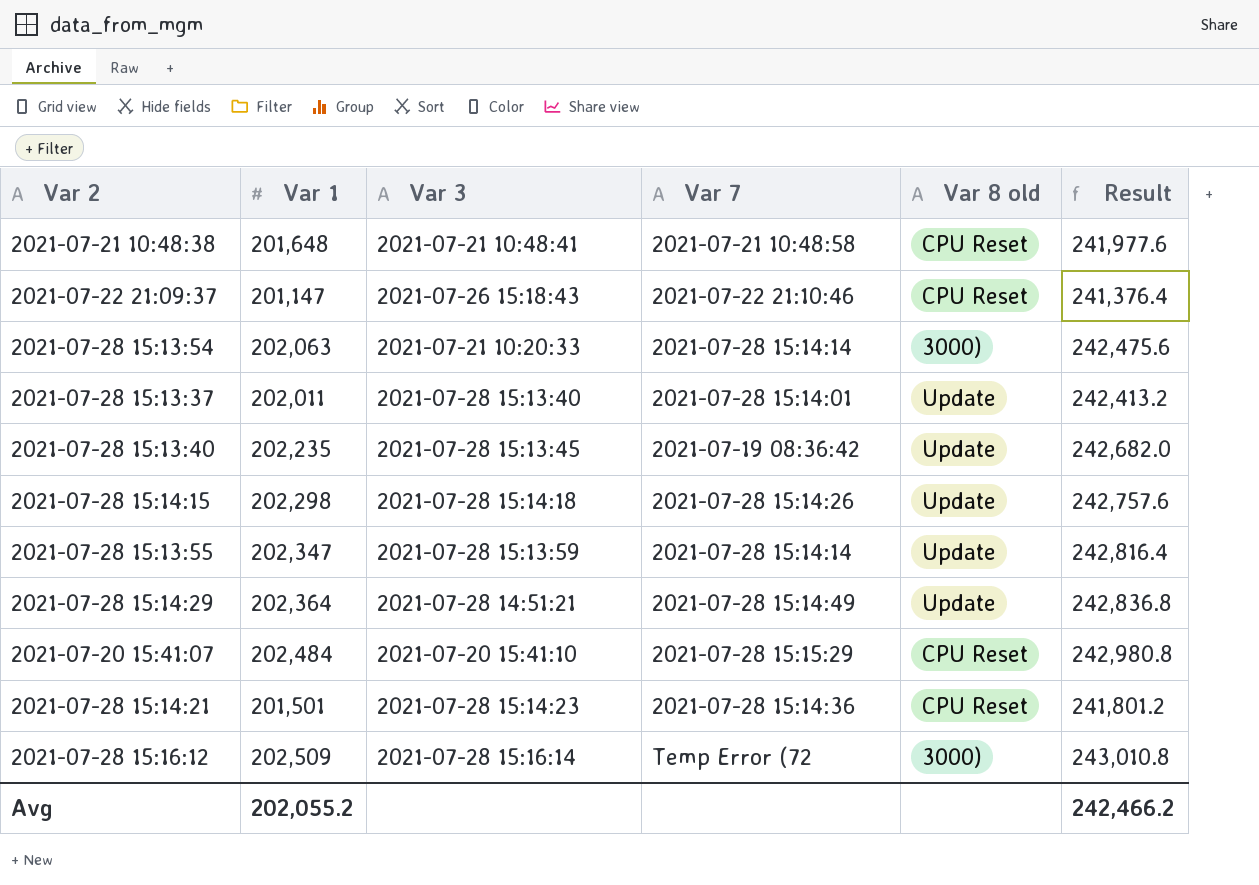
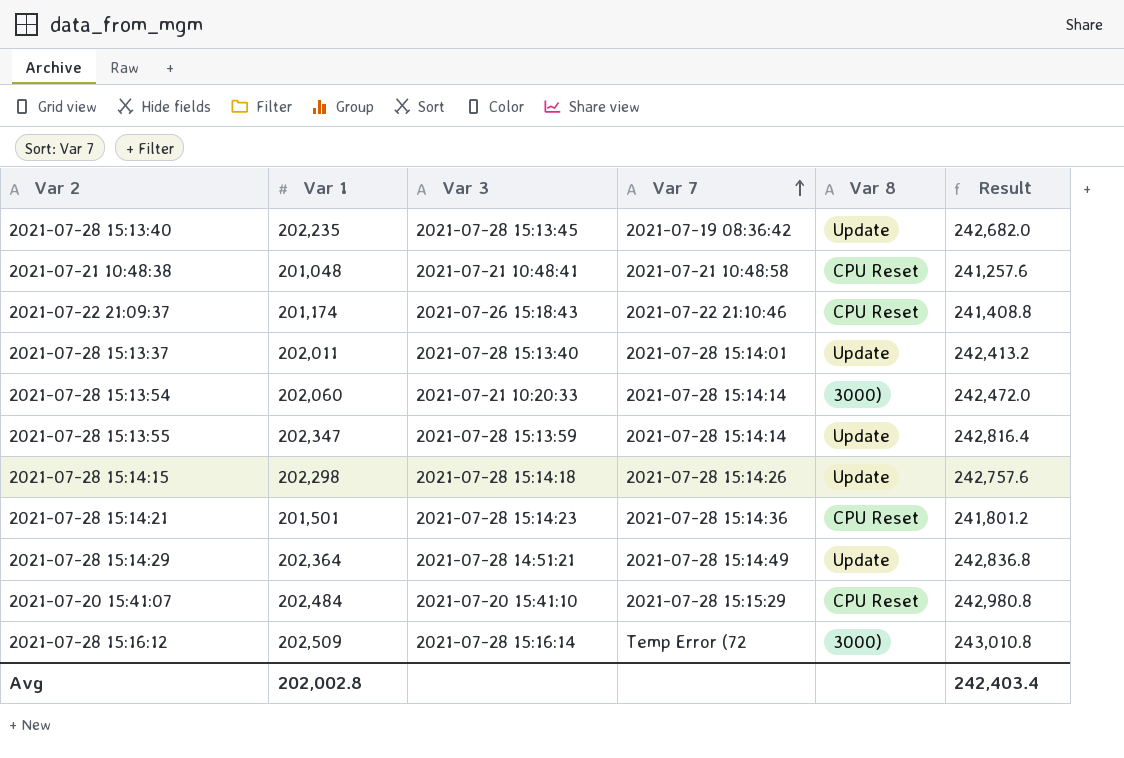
row order: none -> Var 7 ascending
column name: Var 8 old -> Var 8
2021-07-21 10:48:38 | Var 1: 201,648 -> 201,048
2021-07-21 10:48:38 | Result: 241,977.6 -> 241,257.6
2021-07-22 21:09:37 | Var 1: 201,147 -> 201,174
2021-07-22 21:09:37 | Result: 241,376.4 -> 241,408.8
2021-07-28 15:13:54 | Var 1: 202,063 -> 202,060
2021-07-28 15:13:54 | Result: 242,475.6 -> 242,472.0
Avg | Var 1: 202,055.2 -> 202,002.8
Avg | Result: 242,466.2 -> 242,403.4

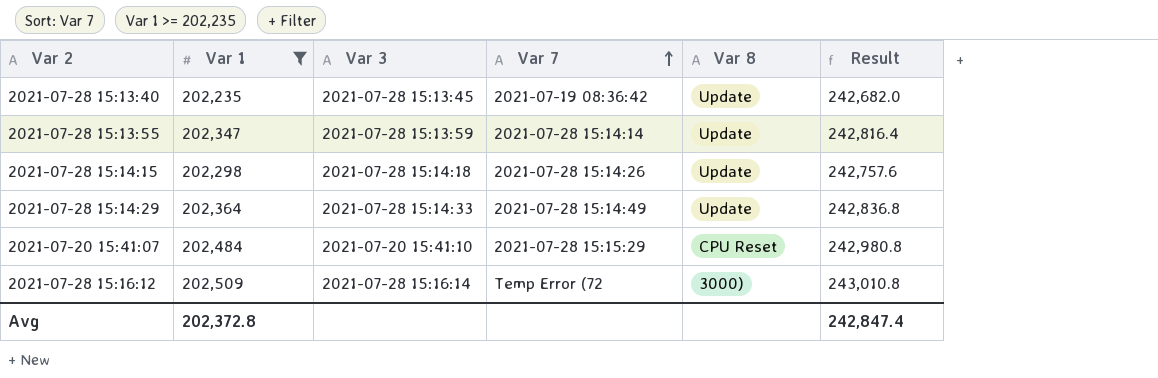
filter: none -> Var 1 >= 202,235
2021-07-28 15:14:29 | Var 3: 2021-07-28 14:51:21 -> 2021-07-28 15:14:33
Avg | Var 1: 202,002.8 -> 202,372.8
Avg | Result: 242,403.4 -> 242,847.4

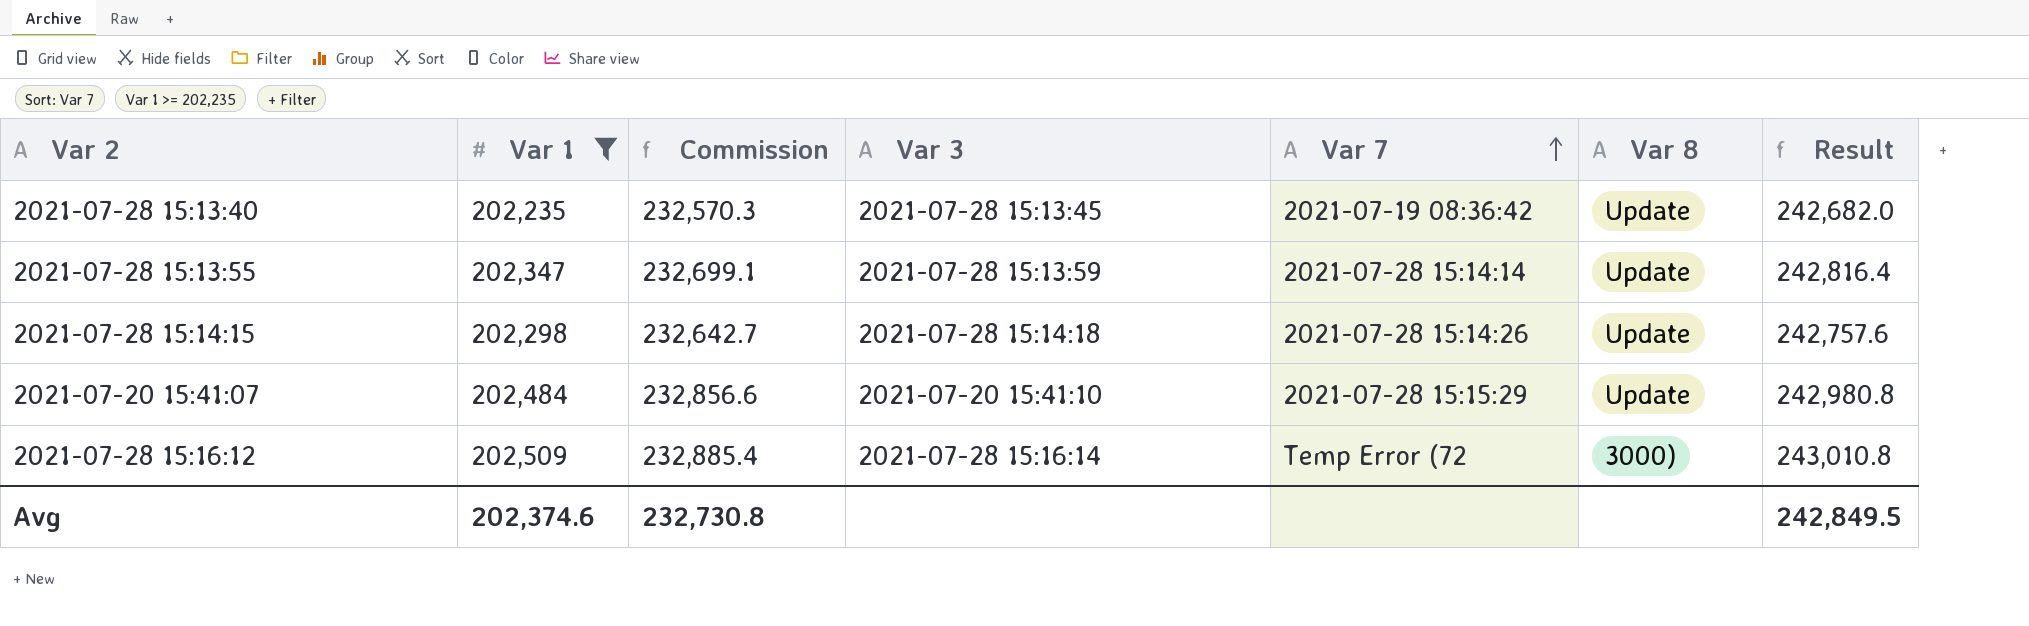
column Commission | formula: none -> [Var 1] * 1.15
row 2021-07-28 15:14:29: 202,364 | 2021-07-28 15:14:33 | 2021-07-28 15:14:49 | Update | 242,836.8 -> none
2021-07-20 15:41:07 | Var 8: CPU Reset -> Update
Avg | Var 1: 202,372.8 -> 202,374.6
Avg | Result: 242,847.4 -> 242,849.5

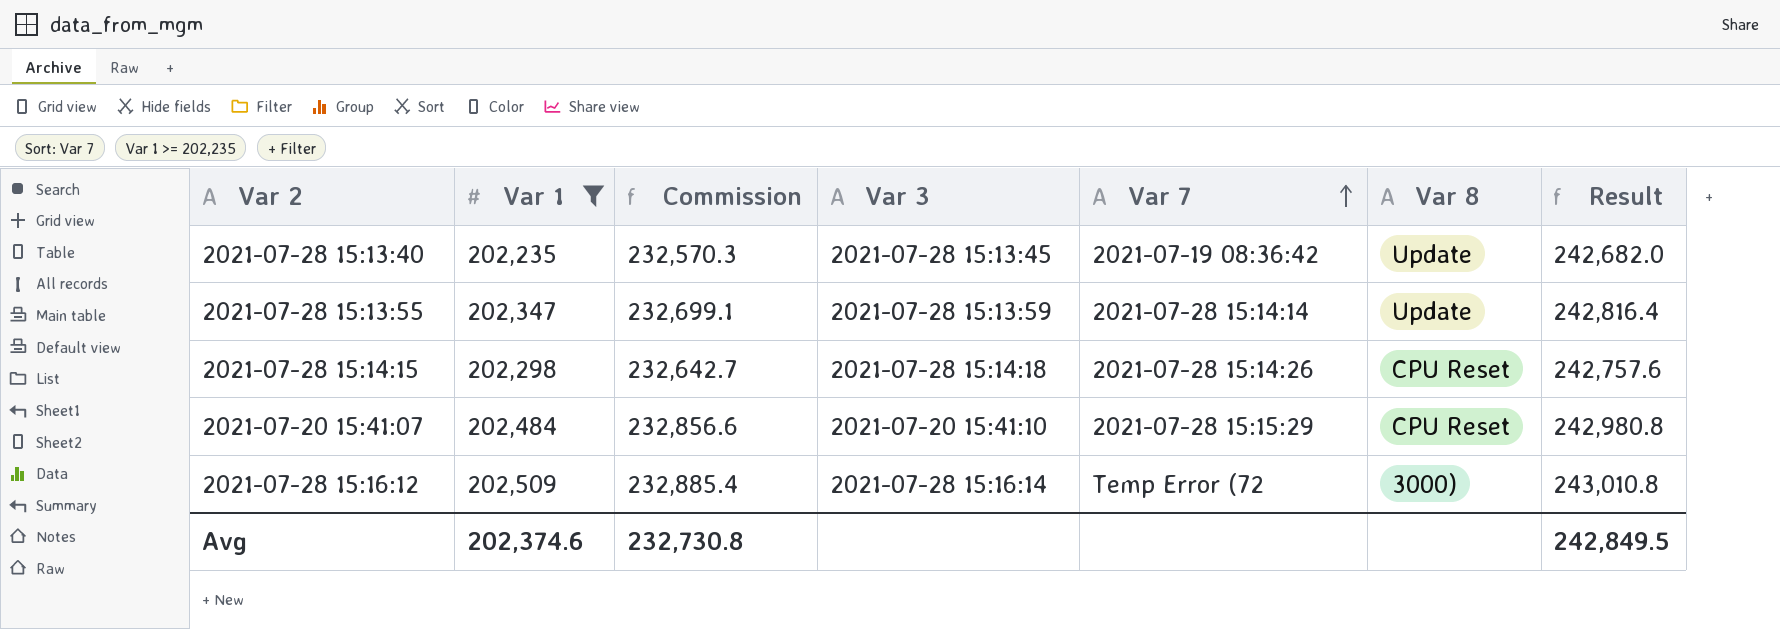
2021-07-28 15:14:15 | Var 8: Update -> CPU Reset
2021-07-20 15:41:07 | Var 8: Update -> CPU Reset

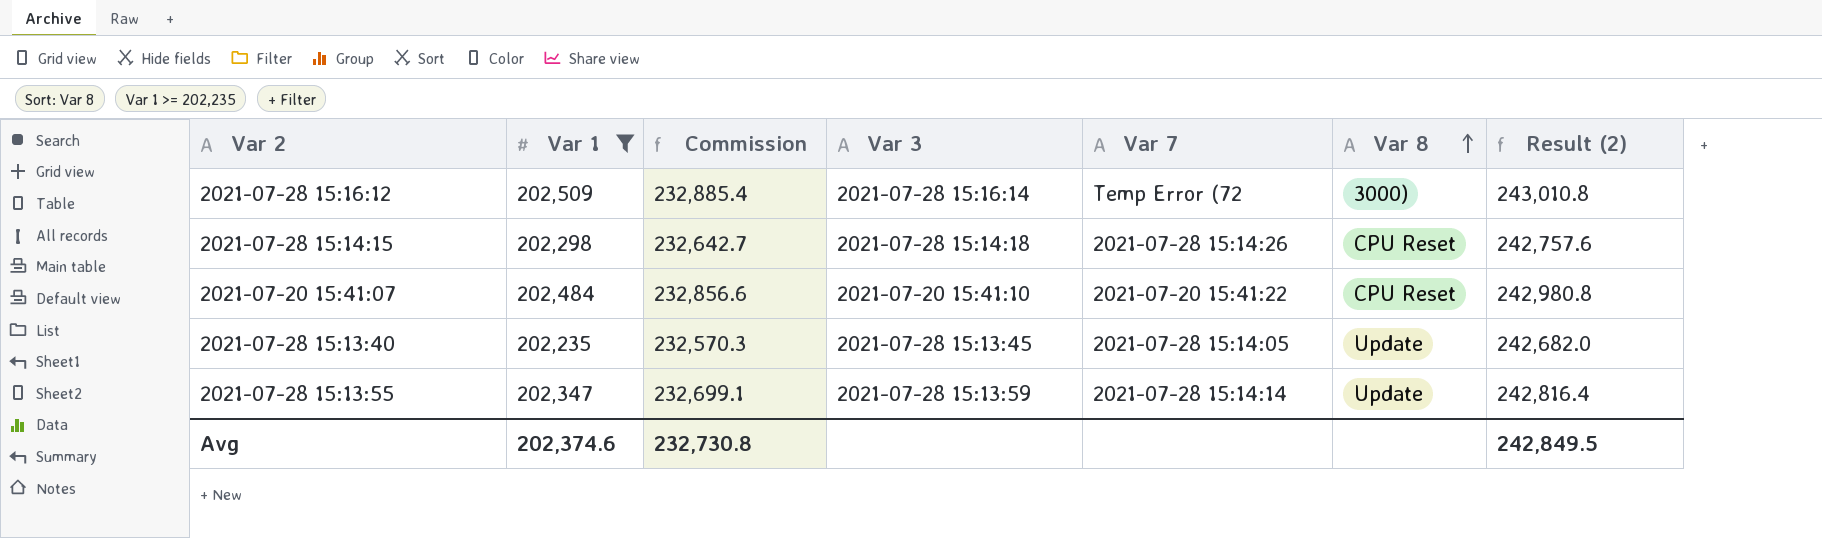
row order: Var 7 ascending -> Var 8 ascending
column name: Result -> Result (2)
2021-07-20 15:41:07 | Var 7: 2021-07-28 15:15:29 -> 2021-07-20 15:41:22
2021-07-28 15:13:40 | Var 7: 2021-07-19 08:36:42 -> 2021-07-28 15:14:05

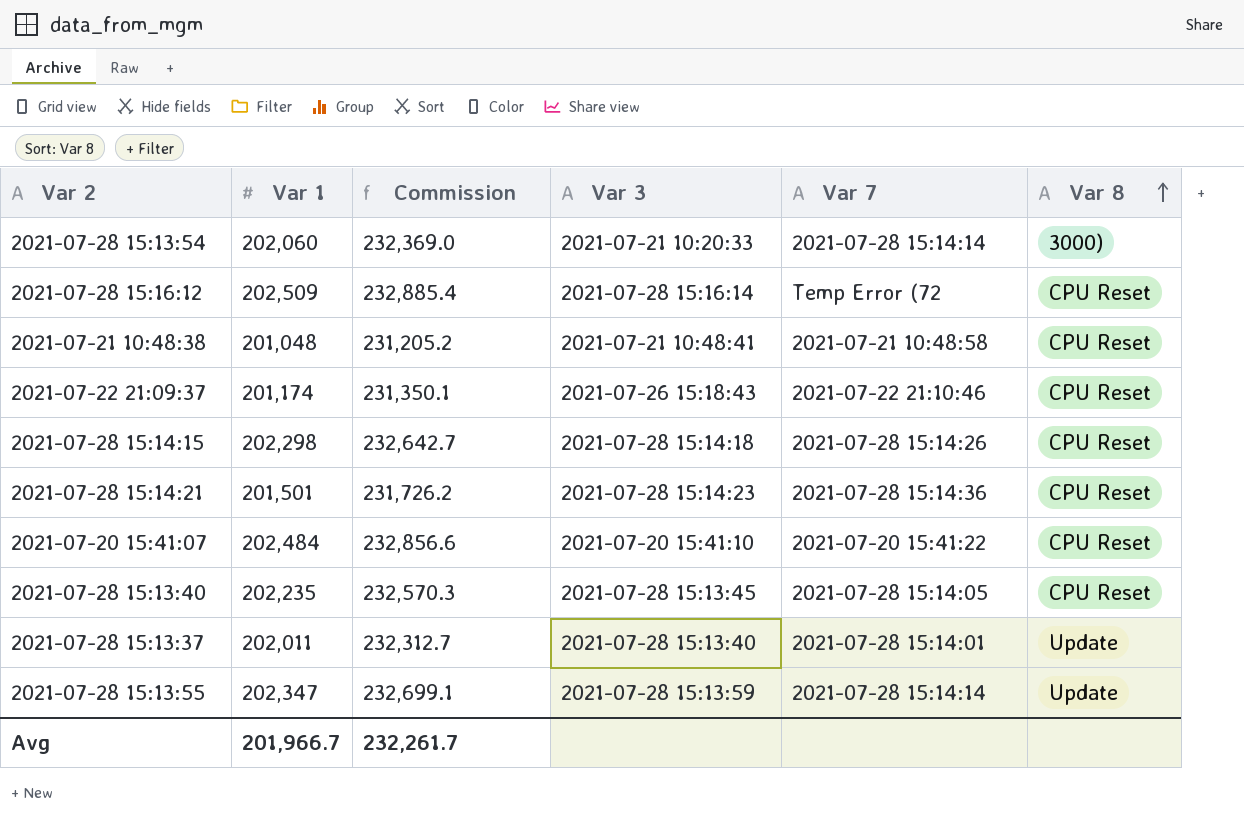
filter: Var 1 >= 202,235 -> none
column Result (2) | formula: [Var 1] * 1.2 -> none
2021-07-28 15:16:12 | Var 8: 3000) -> CPU Reset
2021-07-28 15:13:40 | Var 8: Update -> CPU Reset
Avg | Var 1: 202,374.6 -> 201,966.7
Avg | Commission: 232,730.8 -> 232,261.7

